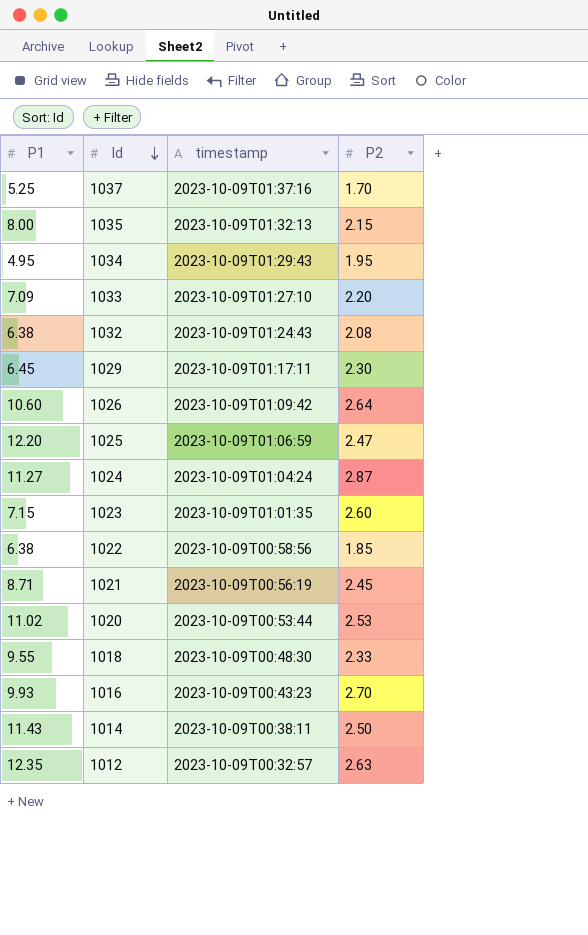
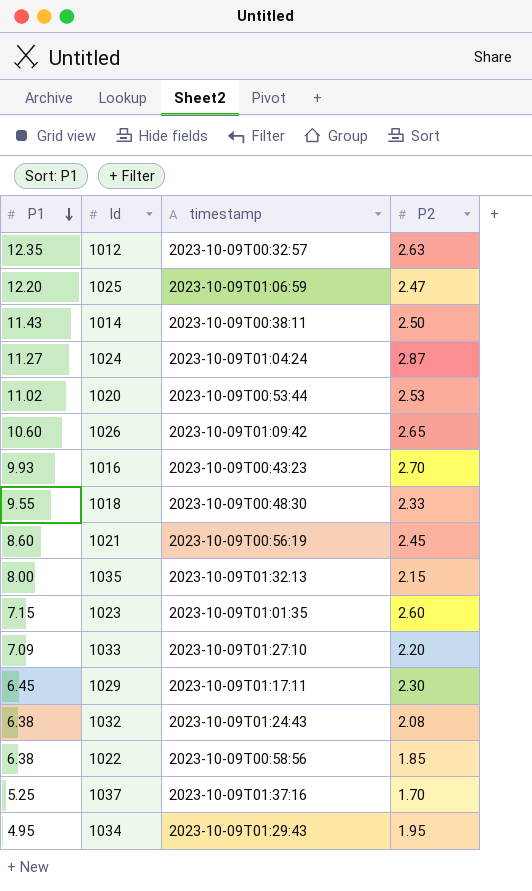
row order: Id descending -> P1 descending
1026 | P2: 2.64 -> 2.65
1021 | P1: 8.71 -> 8.60

